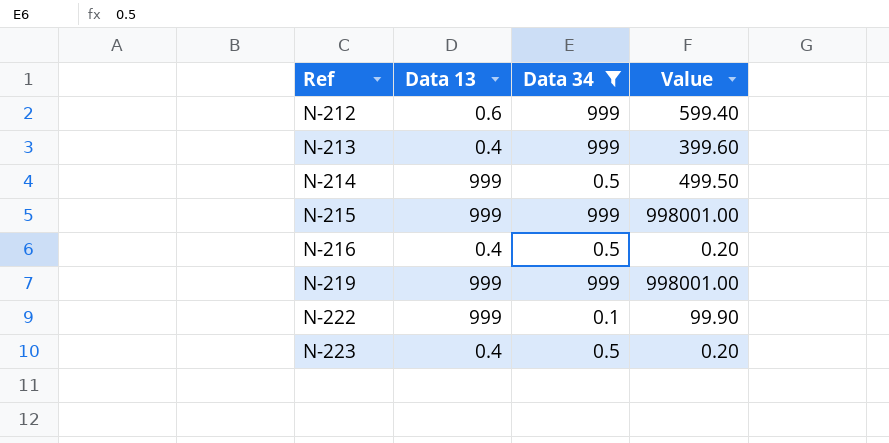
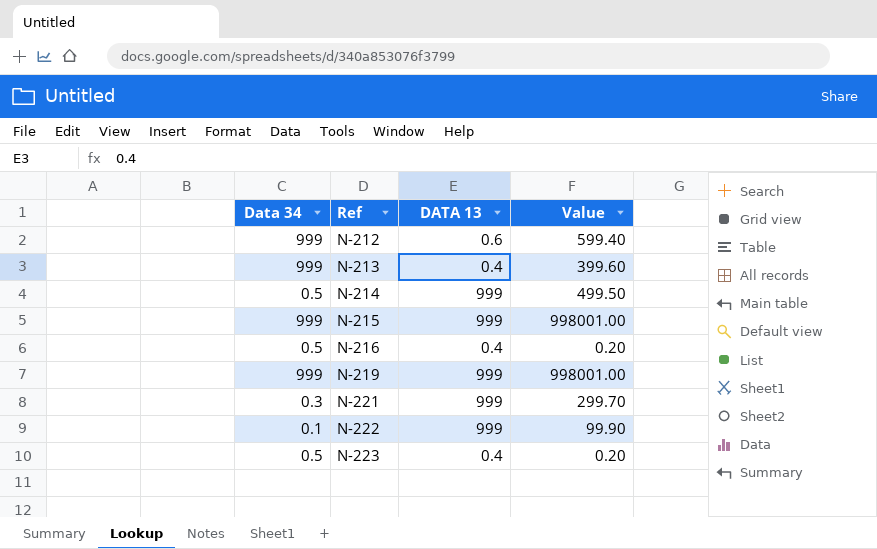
filter: Data 34 != 0.3 -> none
column Data 34 | position: 3 -> 1
column name: Data 13 -> DATA 13

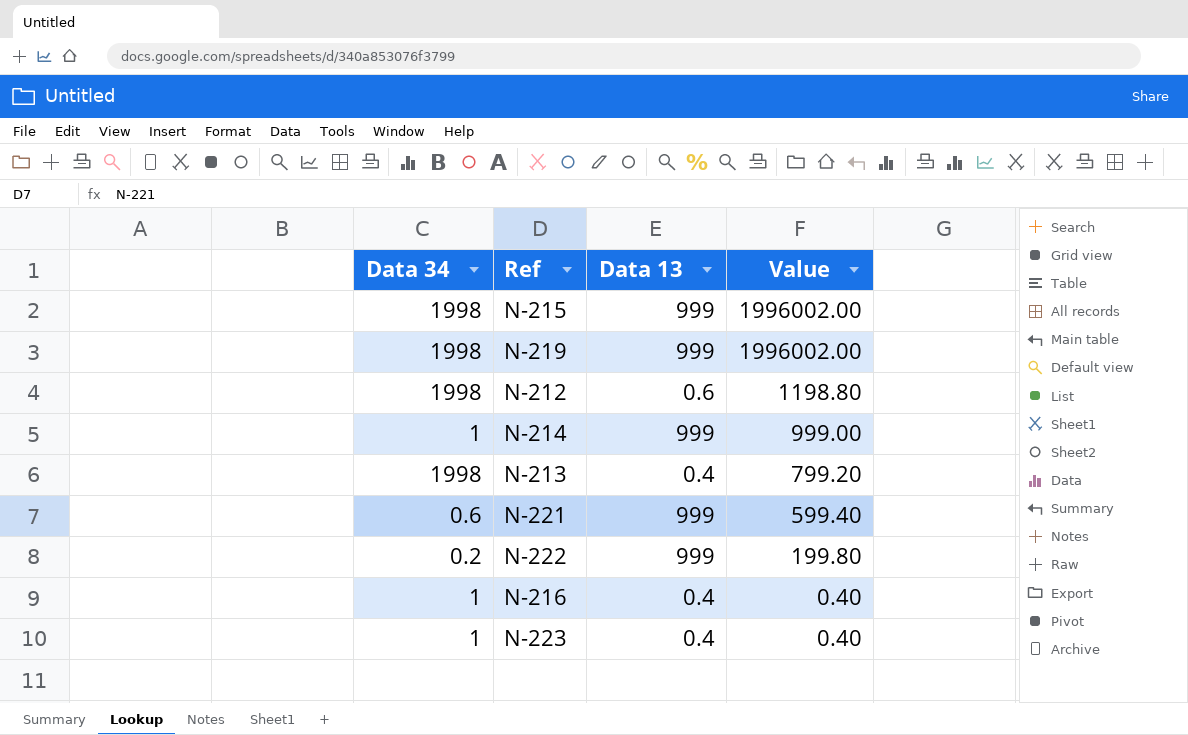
row order: Ref ascending -> Value descending
column name: DATA 13 -> Data 13
N-215 | Data 34: 999 -> 1998
N-215 | Value: 998001.00 -> 1996002.00
N-219 | Data 34: 999 -> 1998
N-219 | Value: 998001.00 -> 1996002.00
N-212 | Data 34: 999 -> 1998
N-212 | Value: 599.40 -> 1198.80
N-214 | Data 34: 0.5 -> 1
N-214 | Value: 499.50 -> 999.00
N-213 | Data 34: 999 -> 1998
N-213 | Value: 399.60 -> 799.20
N-221 | Data 34: 0.3 -> 0.6
N-221 | Value: 299.70 -> 599.40
N-222 | Data 34: 0.1 -> 0.2
N-222 | Value: 99.90 -> 199.80
N-216 | Data 34: 0.5 -> 1
N-216 | Value: 0.20 -> 0.40
N-223 | Data 34: 0.5 -> 1
N-223 | Value: 0.20 -> 0.40

